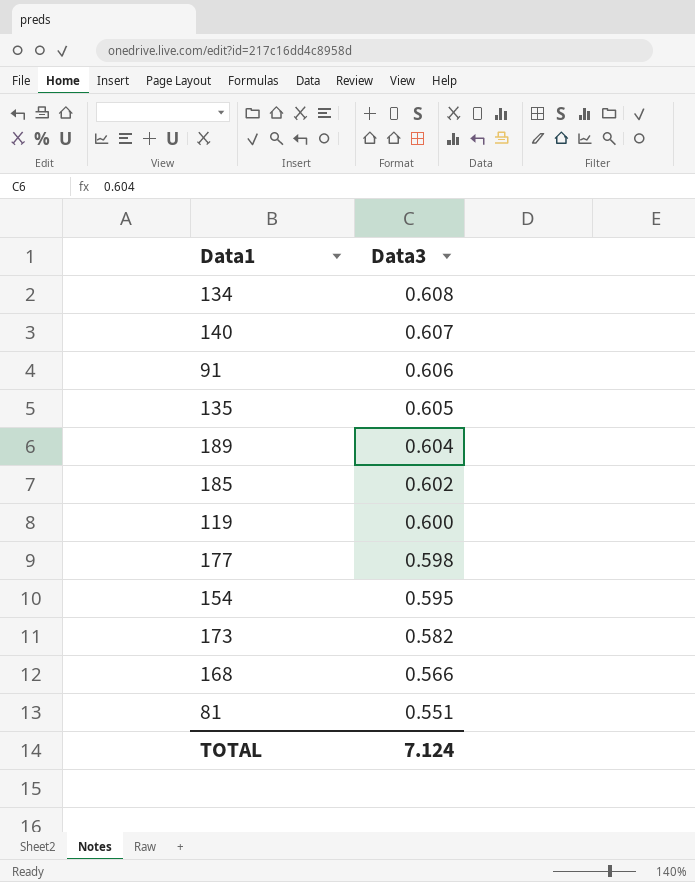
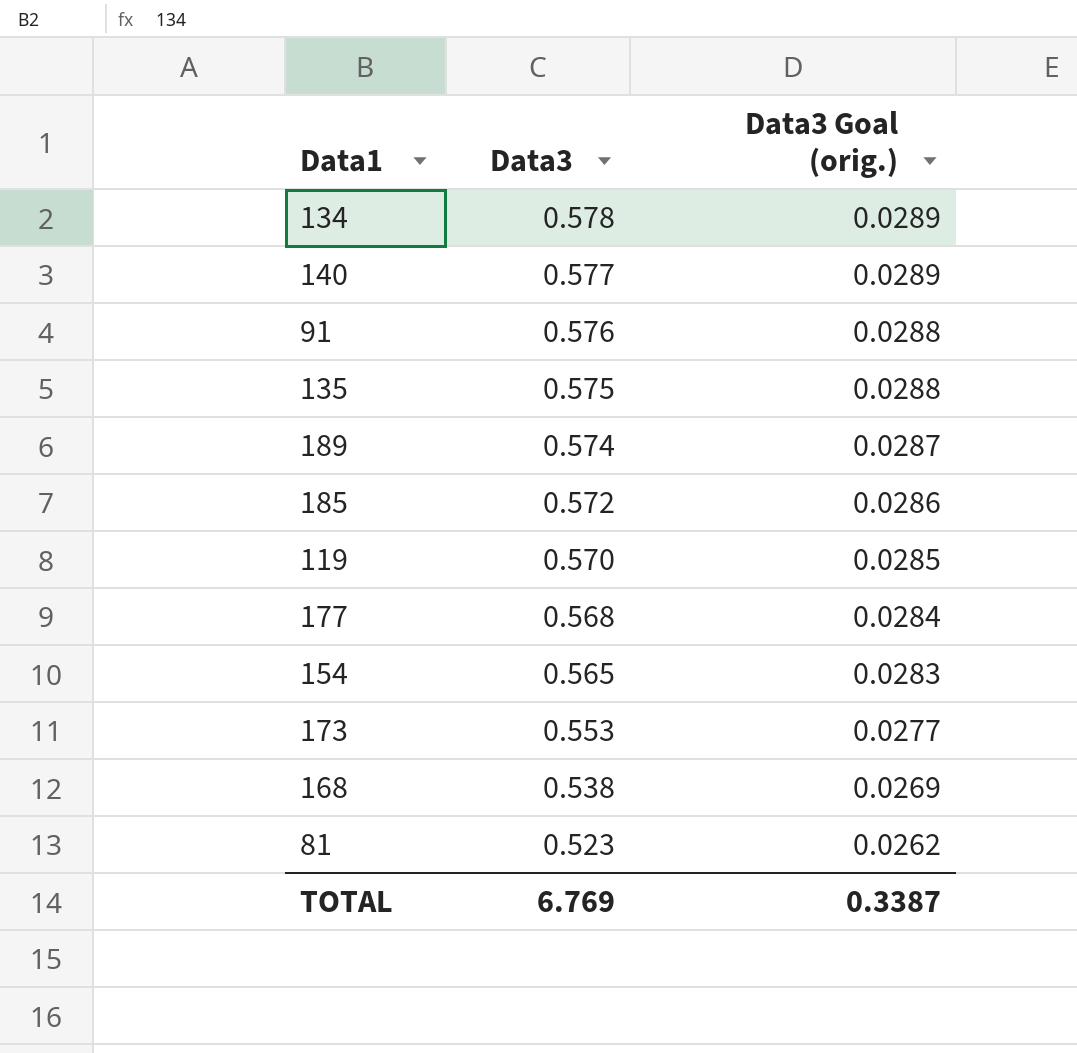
column Data3 Goal (orig.) | formula: none -> [Data3] * 0.05
134 | Data3: 0.608 -> 0.578
140 | Data3: 0.607 -> 0.577
91 | Data3: 0.606 -> 0.576
135 | Data3: 0.605 -> 0.575
189 | Data3: 0.604 -> 0.574
185 | Data3: 0.602 -> 0.572
119 | Data3: 0.600 -> 0.570
177 | Data3: 0.598 -> 0.568
154 | Data3: 0.595 -> 0.565
173 | Data3: 0.582 -> 0.553
168 | Data3: 0.566 -> 0.538
81 | Data3: 0.551 -> 0.523
TOTAL | Data3: 7.124 -> 6.769

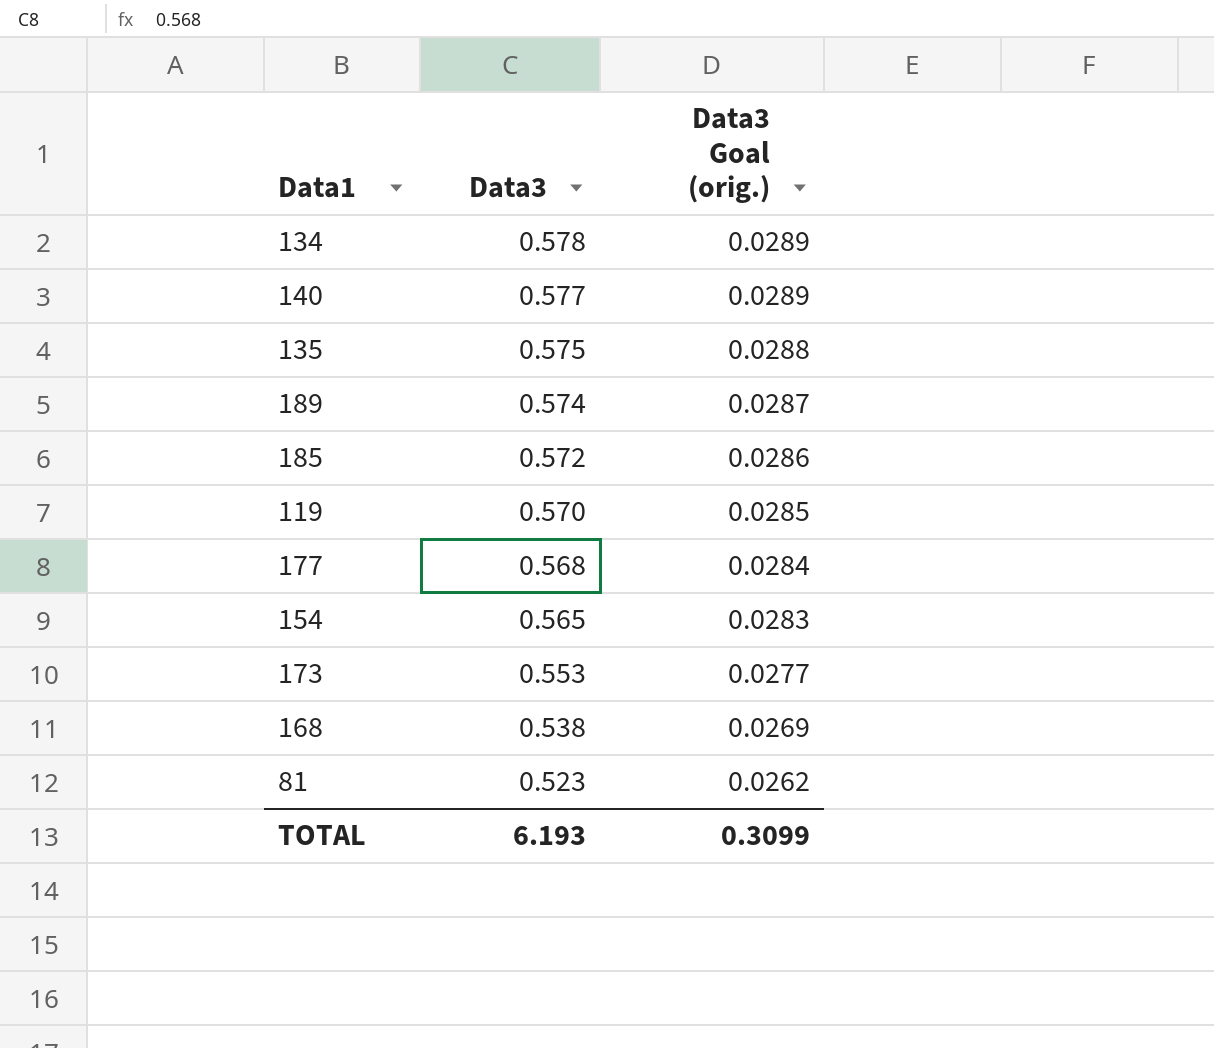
row 91: 0.576 | 0.0288 -> none
TOTAL | Data3: 6.769 -> 6.193
TOTAL | Data3 Goal (orig.): 0.3387 -> 0.3099

